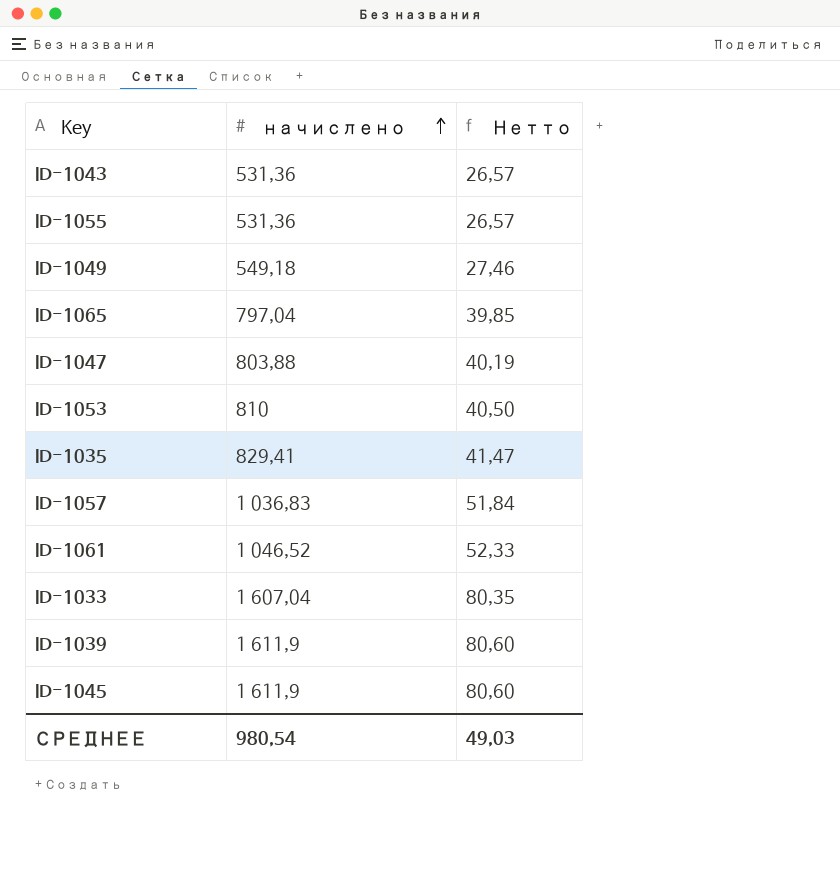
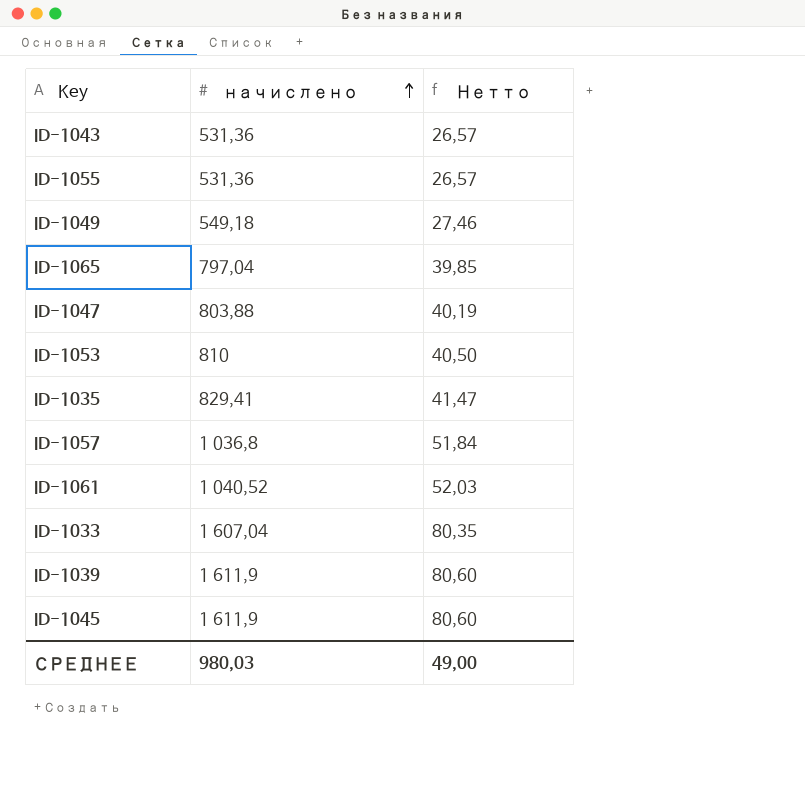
ID-1057 | начислено: 1 036,83 -> 1 036,8
ID-1061 | начислено: 1 046,52 -> 1 040,52
ID-1061 | Нетто: 52,33 -> 52,03
СРЕДНЕЕ | начислено: 980,54 -> 980,03
СРЕДНЕЕ | Нетто: 49,03 -> 49,00

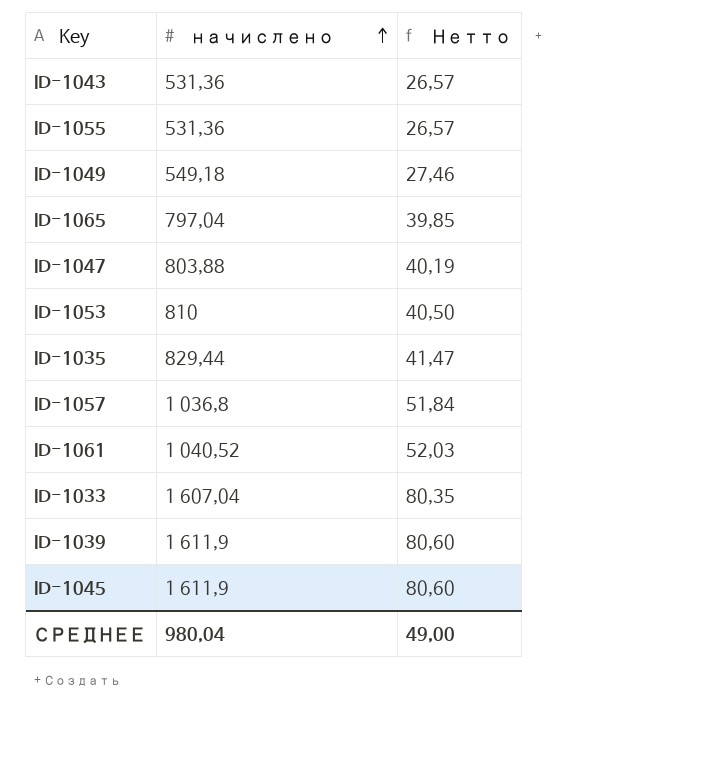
ID-1035 | начислено: 829,41 -> 829,44
СРЕДНЕЕ | начислено: 980,03 -> 980,04

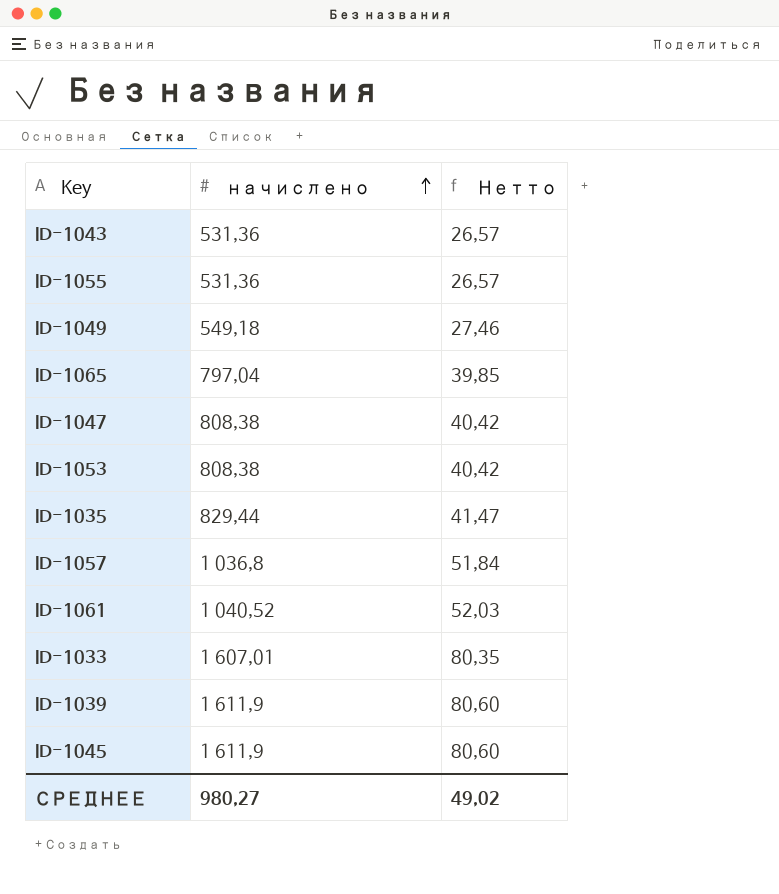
ID-1047 | начислено: 803,88 -> 808,38
ID-1047 | Нетто: 40,19 -> 40,42
ID-1053 | начислено: 810 -> 808,38
ID-1053 | Нетто: 40,50 -> 40,42
ID-1033 | начислено: 1 607,04 -> 1 607,01
СРЕДНЕЕ | начислено: 980,04 -> 980,27
СРЕДНЕЕ | Нетто: 49,00 -> 49,02

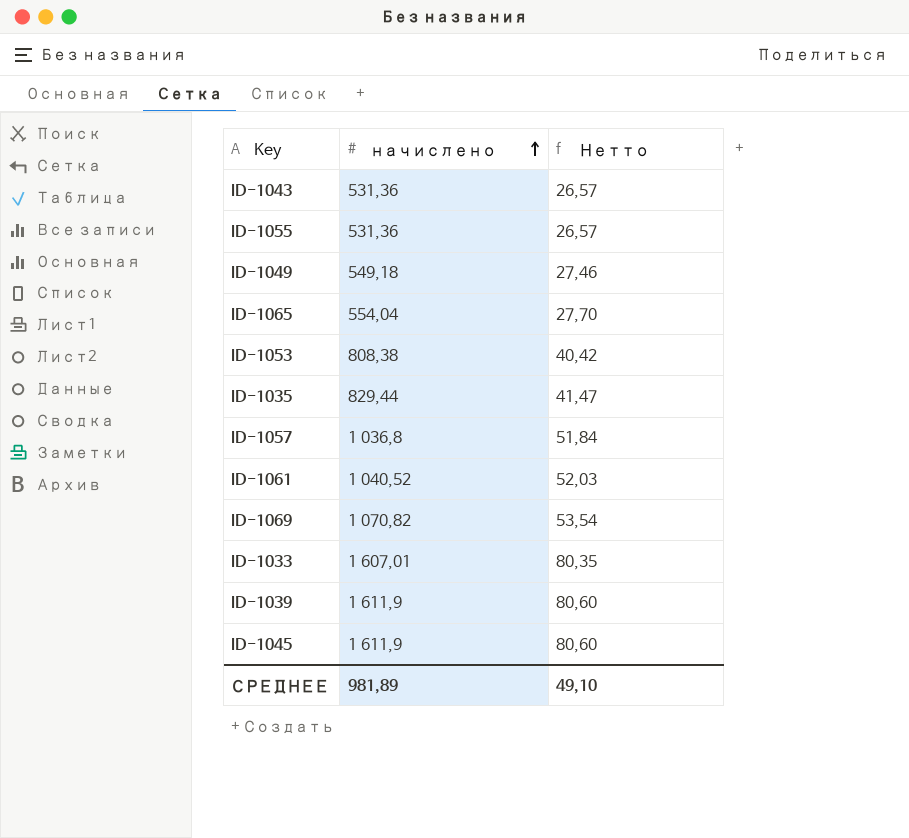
row ID-1047: 808,38 | 40,42 -> none
ID-1065 | начислено: 797,04 -> 554,04
ID-1065 | Нетто: 39,85 -> 27,70
row ID-1069: none -> 1 070,82 | 53,54
СРЕДНЕЕ | начислено: 980,27 -> 981,89
СРЕДНЕЕ | Нетто: 49,02 -> 49,10

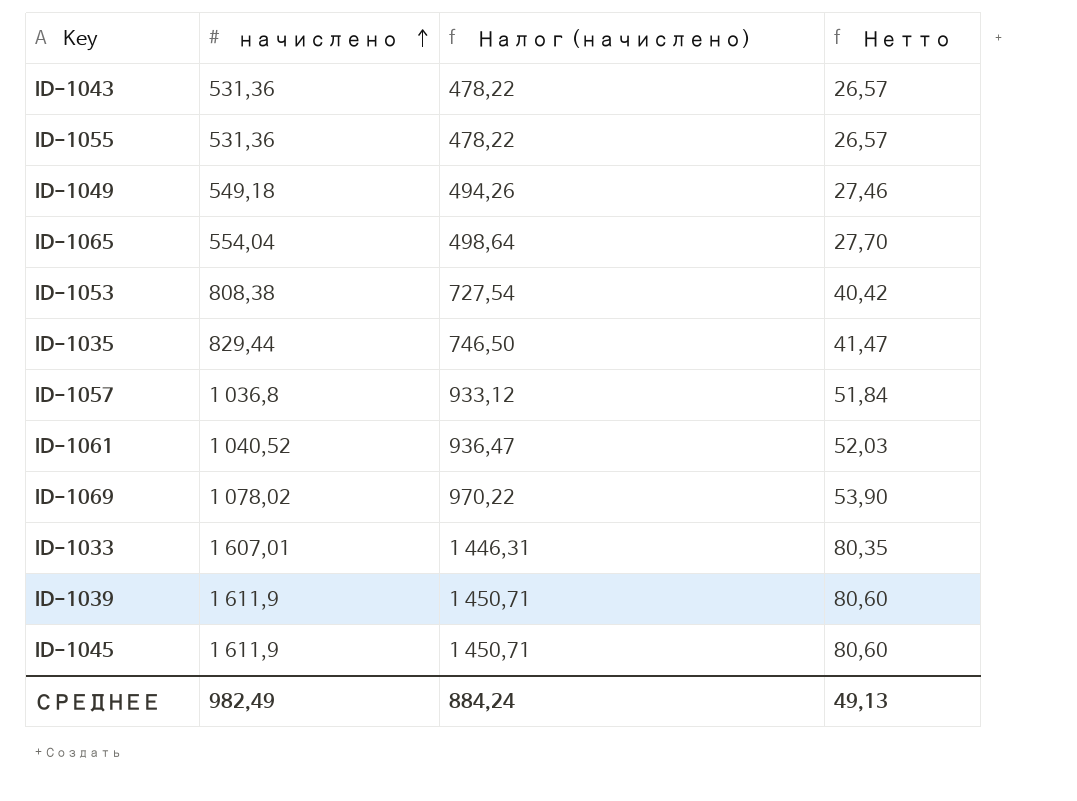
column Налог (начислено) | formula: none -> [начислено] * 0,9
ID-1069 | начислено: 1 070,82 -> 1 078,02
ID-1069 | Нетто: 53,54 -> 53,90
СРЕДНЕЕ | начислено: 981,89 -> 982,49
СРЕДНЕЕ | Нетто: 49,10 -> 49,13

